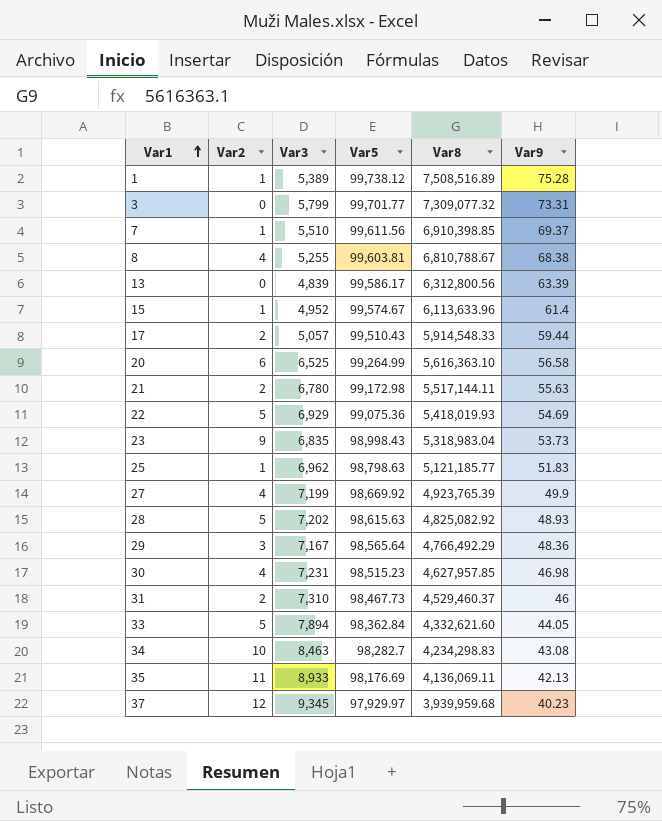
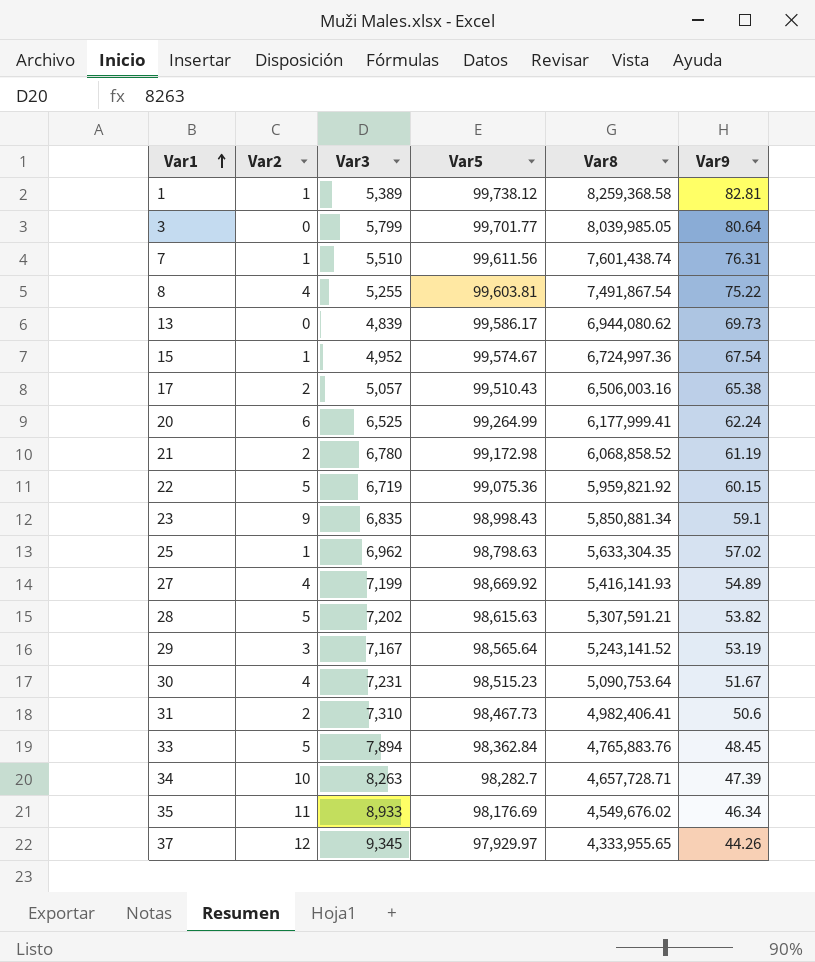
1 | Var8: 7,508,516.89 -> 8,259,368.58
1 | Var9: 75.28 -> 82.81
3 | Var8: 7,309,077.32 -> 8,039,985.05
3 | Var9: 73.31 -> 80.64
7 | Var8: 6,910,398.85 -> 7,601,438.74
7 | Var9: 69.37 -> 76.31
8 | Var8: 6,810,788.67 -> 7,491,867.54
8 | Var9: 68.38 -> 75.22
13 | Var8: 6,312,800.56 -> 6,944,080.62
13 | Var9: 63.39 -> 69.73
15 | Var8: 6,113,633.96 -> 6,724,997.36
15 | Var9: 61.4 -> 67.54
17 | Var8: 5,914,548.33 -> 6,506,003.16
17 | Var9: 59.44 -> 65.38
20 | Var8: 5,616,363.10 -> 6,177,999.41
20 | Var9: 56.58 -> 62.24
21 | Var8: 5,517,144.11 -> 6,068,858.52
21 | Var9: 55.63 -> 61.19
22 | Var3: 6,929 -> 6,719
22 | Var8: 5,418,019.93 -> 5,959,821.92
22 | Var9: 54.69 -> 60.15
23 | Var8: 5,318,983.04 -> 5,850,881.34
23 | Var9: 53.73 -> 59.1
25 | Var8: 5,121,185.77 -> 5,633,304.35
25 | Var9: 51.83 -> 57.02
27 | Var8: 4,923,765.39 -> 5,416,141.93
27 | Var9: 49.9 -> 54.89
28 | Var8: 4,825,082.92 -> 5,307,591.21
28 | Var9: 48.93 -> 53.82
29 | Var8: 4,766,492.29 -> 5,243,141.52
29 | Var9: 48.36 -> 53.19
30 | Var8: 4,627,957.85 -> 5,090,753.64
30 | Var9: 46.98 -> 51.67
31 | Var8: 4,529,460.37 -> 4,982,406.41
31 | Var9: 46 -> 50.6
33 | Var8: 4,332,621.60 -> 4,765,883.76
33 | Var9: 44.05 -> 48.45
34 | Var3: 8,463 -> 8,263
34 | Var8: 4,234,298.83 -> 4,657,728.71
34 | Var9: 43.08 -> 47.39
35 | Var8: 4,136,069.11 -> 4,549,676.02
35 | Var9: 42.13 -> 46.34
37 | Var8: 3,939,959.68 -> 4,333,955.65
37 | Var9: 40.23 -> 44.26

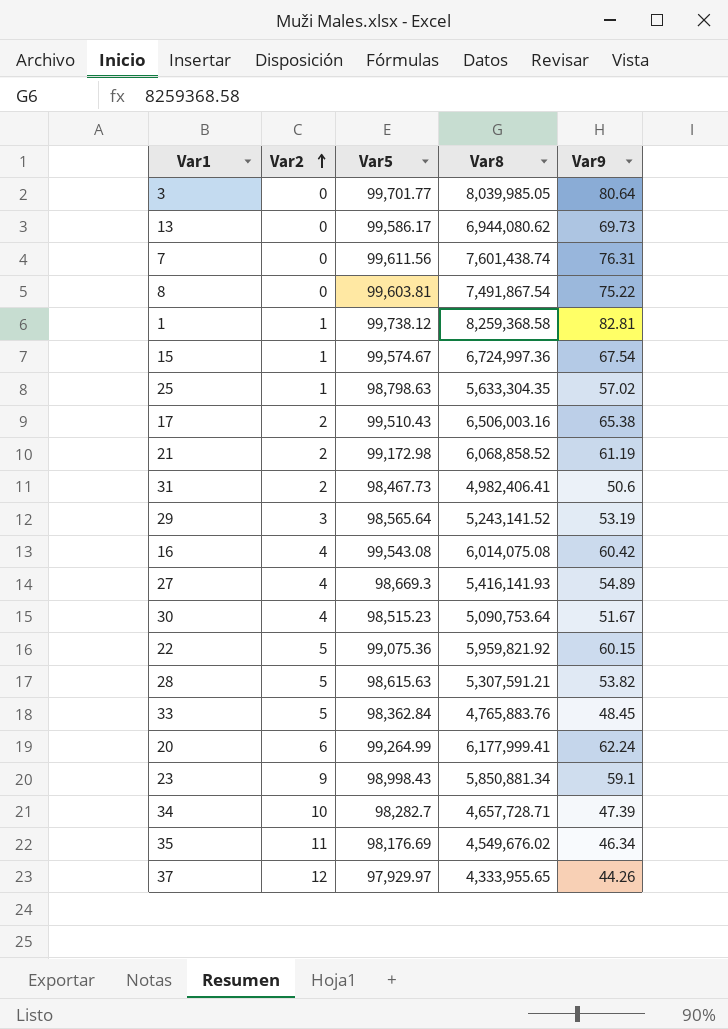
row order: Var1 ascending -> Var2 ascending
column Var3 | position: 3 -> none
7 | Var2: 1 -> 0
8 | Var2: 4 -> 0
row 16: none -> 4 | 99,543.08 | 6,014,075.08 | 60.42
27 | Var5: 98,669.92 -> 98,669.3

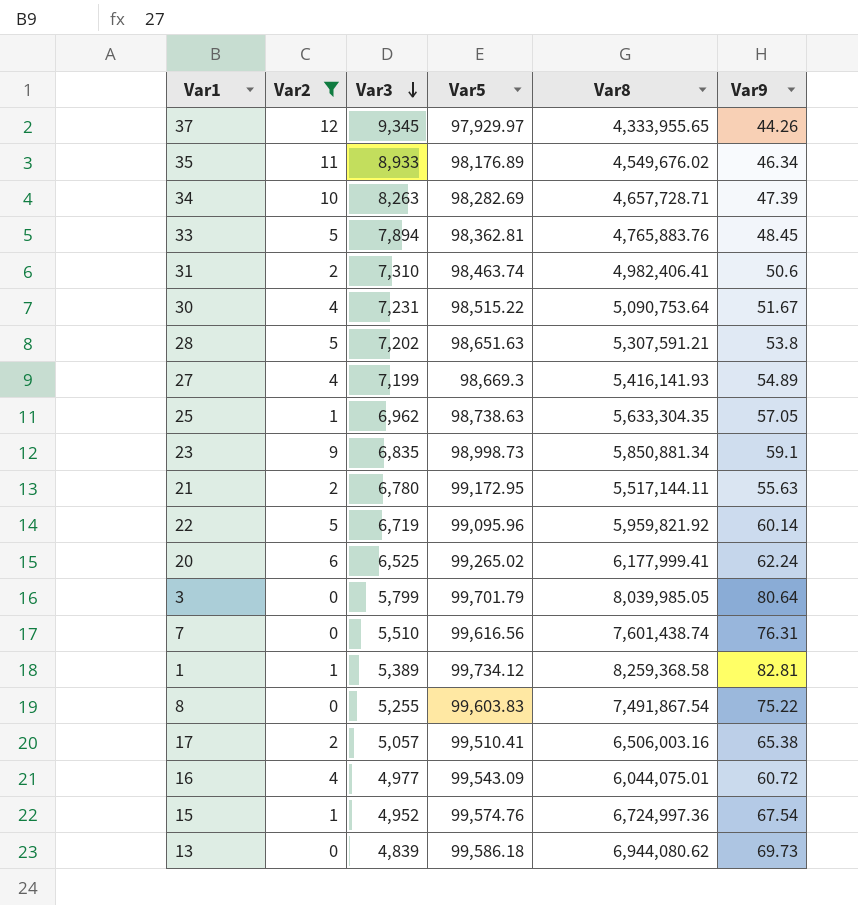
filter: none -> Var2 != 3
row order: Var2 ascending -> Var3 descending
column Var3 | position: none -> 3
35 | Var5: 98,176.69 -> 98,176.89
34 | Var5: 98,282.7 -> 98,282.69
33 | Var5: 98,362.84 -> 98,362.81
31 | Var5: 98,467.73 -> 98,463.74
30 | Var5: 98,515.23 -> 98,515.22
28 | Var5: 98,615.63 -> 98,651.63
28 | Var9: 53.82 -> 53.8
25 | Var5: 98,798.63 -> 98,738.63
25 | Var9: 57.02 -> 57.05
23 | Var5: 98,998.43 -> 98,998.73
21 | Var5: 99,172.98 -> 99,172.95
21 | Var8: 6,068,858.52 -> 5,517,144.11
21 | Var9: 61.19 -> 55.63
22 | Var5: 99,075.36 -> 99,095.96
22 | Var9: 60.15 -> 60.14
20 | Var5: 99,264.99 -> 99,265.02
3 | Var5: 99,701.77 -> 99,701.79
7 | Var5: 99,611.56 -> 99,616.56
1 | Var5: 99,738.12 -> 99,734.12
8 | Var5: 99,603.81 -> 99,603.83
17 | Var5: 99,510.43 -> 99,510.41
16 | Var5: 99,543.08 -> 99,543.09
16 | Var8: 6,014,075.08 -> 6,044,075.01
16 | Var9: 60.42 -> 60.72
15 | Var5: 99,574.67 -> 99,574.76
13 | Var5: 99,586.17 -> 99,586.18

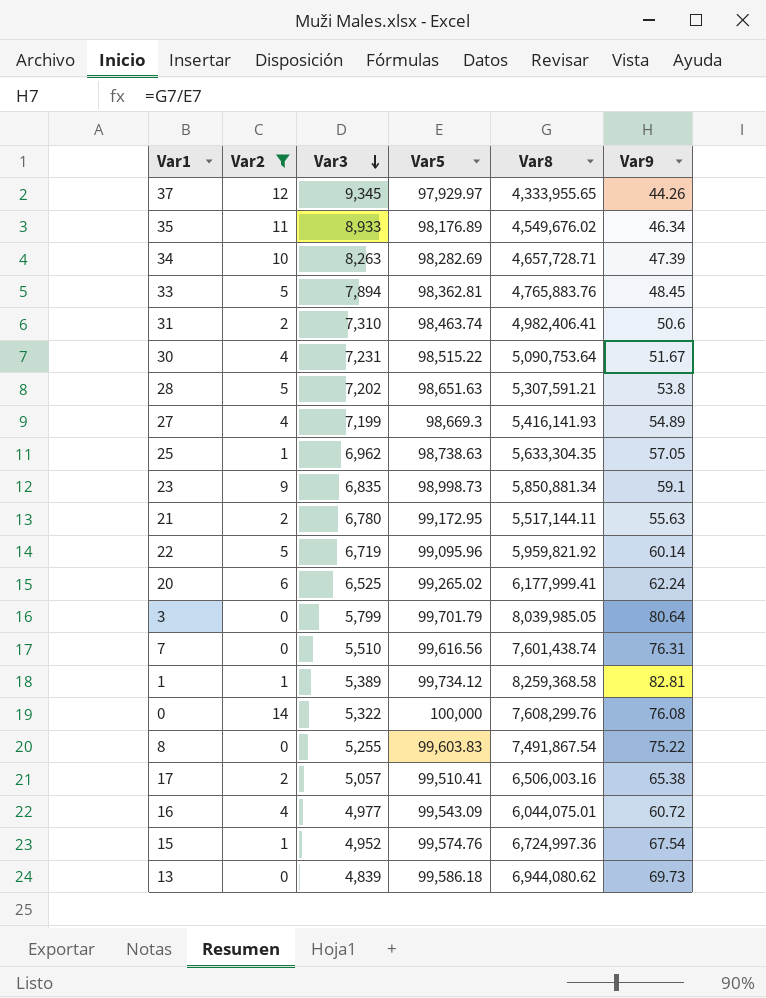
row 0: none -> 14 | 5,322 | 100,000 | 7,608,299.76 | 76.08

